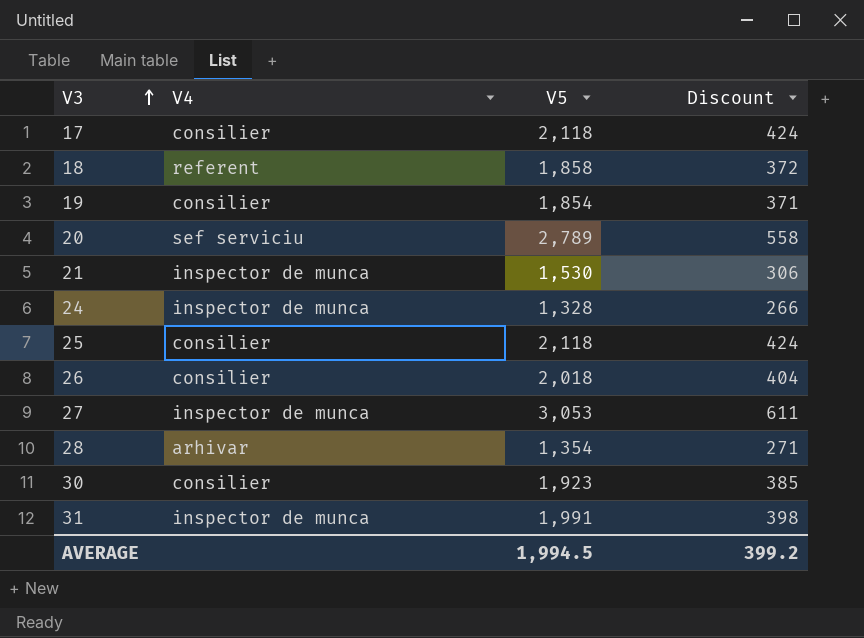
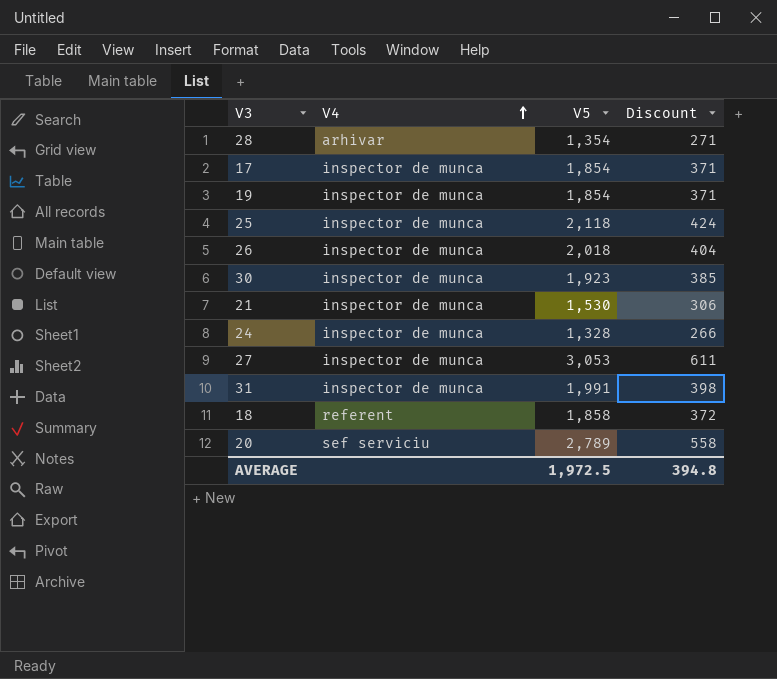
row order: V3 ascending -> V4 ascending
17 | V4: consilier -> inspector de munca
17 | V5: 2,118 -> 1,854
17 | Discount: 424 -> 371
19 | V4: consilier -> inspector de munca
25 | V4: consilier -> inspector de munca
26 | V4: consilier -> inspector de munca
30 | V4: consilier -> inspector de munca
AVERAGE | V5: 1,994.5 -> 1,972.5
AVERAGE | Discount: 399.2 -> 394.8

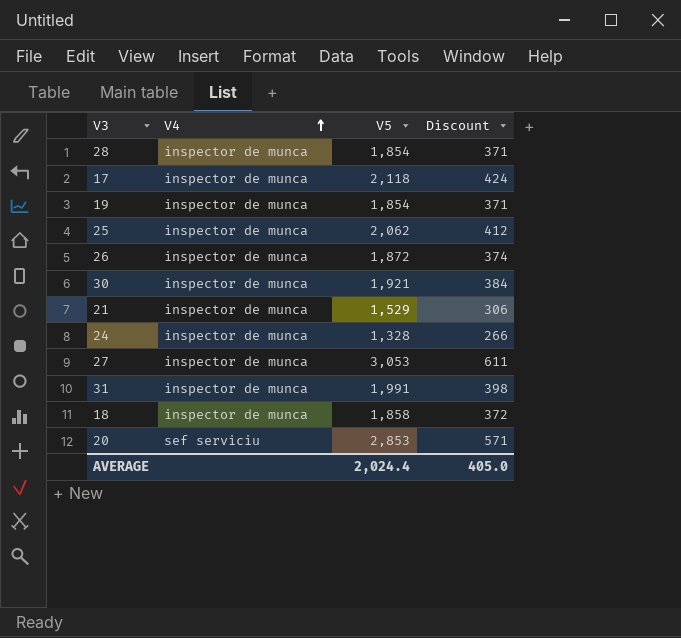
28 | V4: arhivar -> inspector de munca
28 | V5: 1,354 -> 1,854
28 | Discount: 271 -> 371
17 | V5: 1,854 -> 2,118
17 | Discount: 371 -> 424
25 | V5: 2,118 -> 2,062
25 | Discount: 424 -> 412
26 | V5: 2,018 -> 1,872
26 | Discount: 404 -> 374
30 | V5: 1,923 -> 1,921
30 | Discount: 385 -> 384
21 | V5: 1,530 -> 1,529
18 | V4: referent -> inspector de munca
20 | V5: 2,789 -> 2,853
20 | Discount: 558 -> 571
AVERAGE | V5: 1,972.5 -> 2,024.4
AVERAGE | Discount: 394.8 -> 405.0

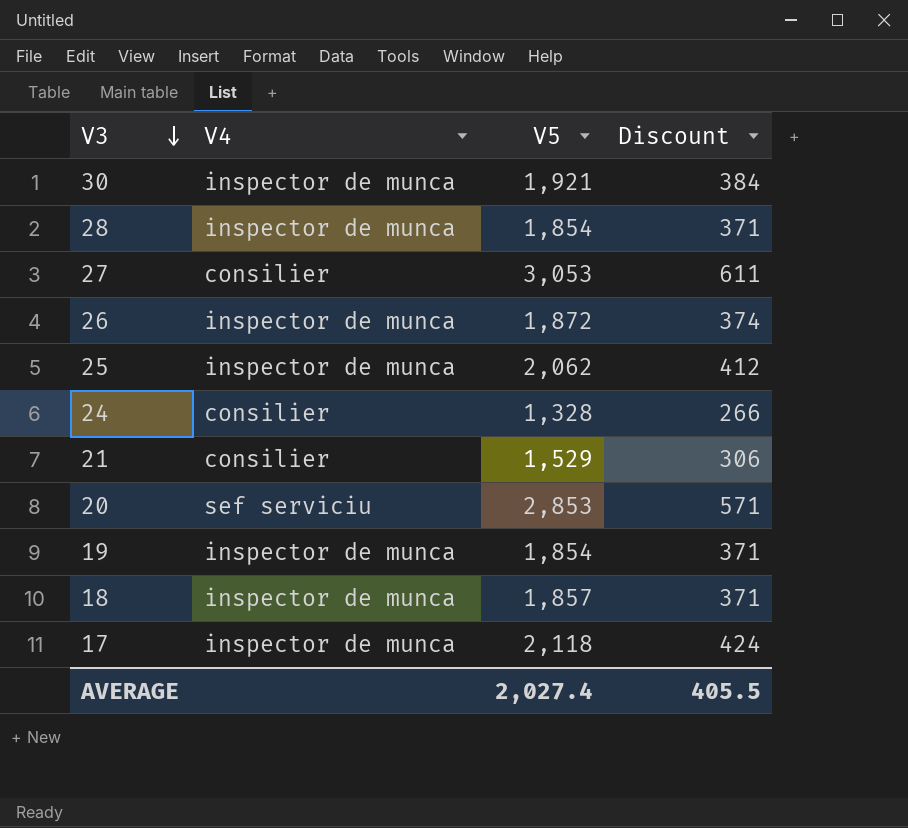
row order: V4 ascending -> V3 descending
row 31: inspector de munca | 1,991 | 398 -> none
27 | V4: inspector de munca -> consilier
24 | V4: inspector de munca -> consilier
21 | V4: inspector de munca -> consilier
18 | V5: 1,858 -> 1,857
18 | Discount: 372 -> 371
AVERAGE | V5: 2,024.4 -> 2,027.4
AVERAGE | Discount: 405.0 -> 405.5

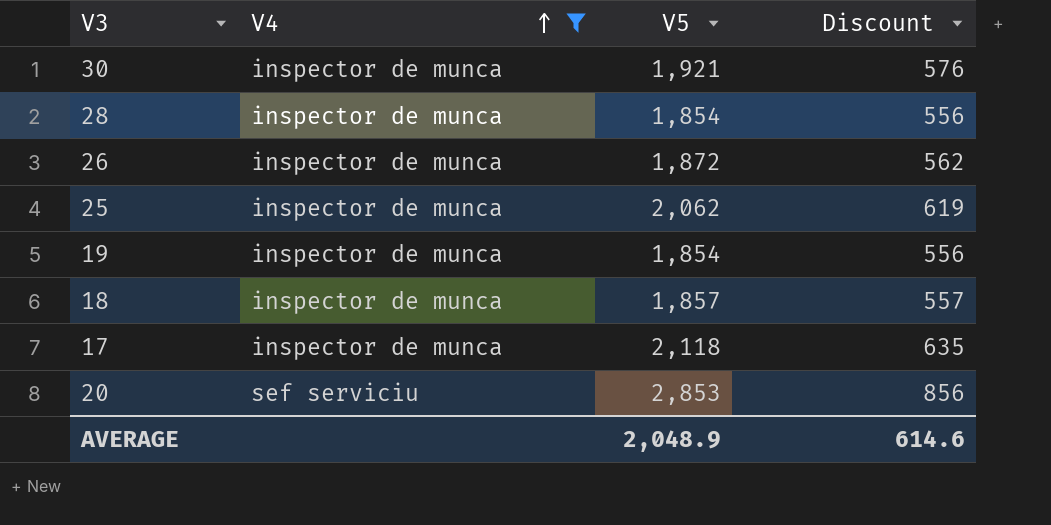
filter: none -> V4 != consilier
row order: V3 descending -> V4 ascending
column Discount | formula: [V5] * 0.2 -> [V5] * 0.3
AVERAGE | V5: 2,027.4 -> 2,048.9
AVERAGE | Discount: 405.5 -> 614.6

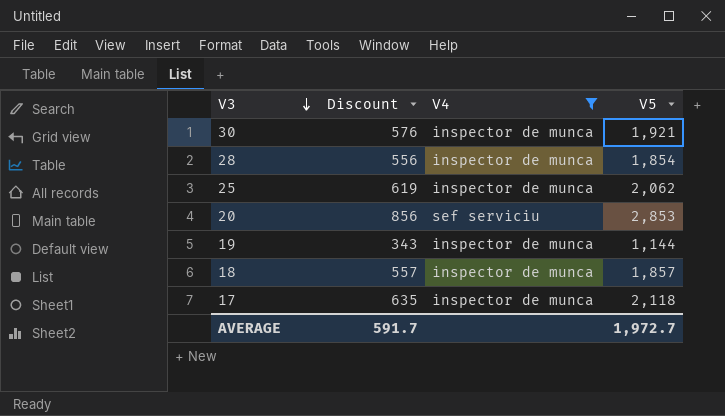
row order: V4 ascending -> V3 descending
column Discount | position: 4 -> 2
row 26: inspector de munca | 1,872 | 562 -> none
19 | Discount: 556 -> 343
19 | V5: 1,854 -> 1,144
AVERAGE | Discount: 614.6 -> 591.7
AVERAGE | V5: 2,048.9 -> 1,972.7

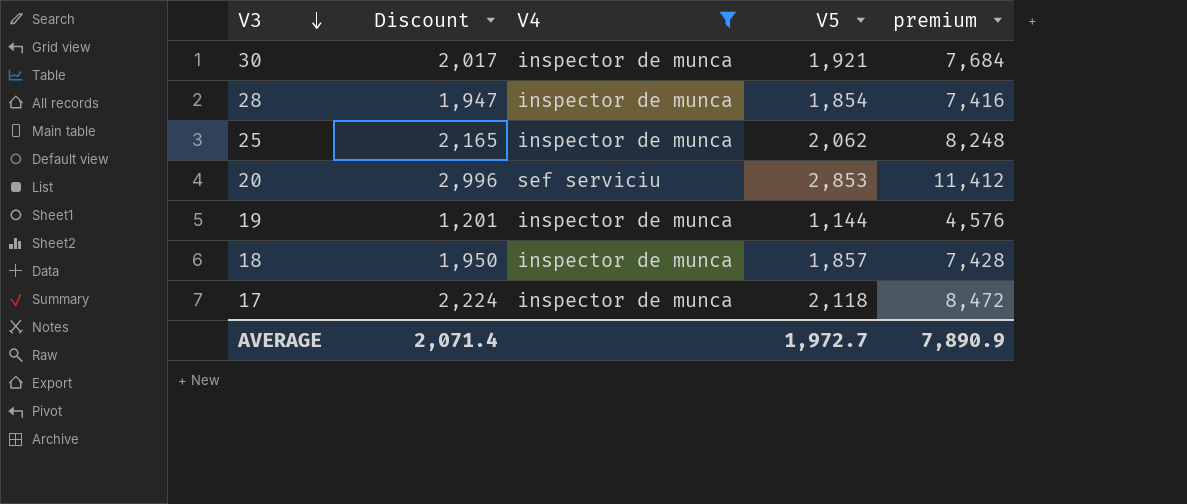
column Discount | formula: [V5] * 0.3 -> [V5] * 1.05
column premium | formula: none -> [V5] * 4
AVERAGE | Discount: 591.7 -> 2,071.4

